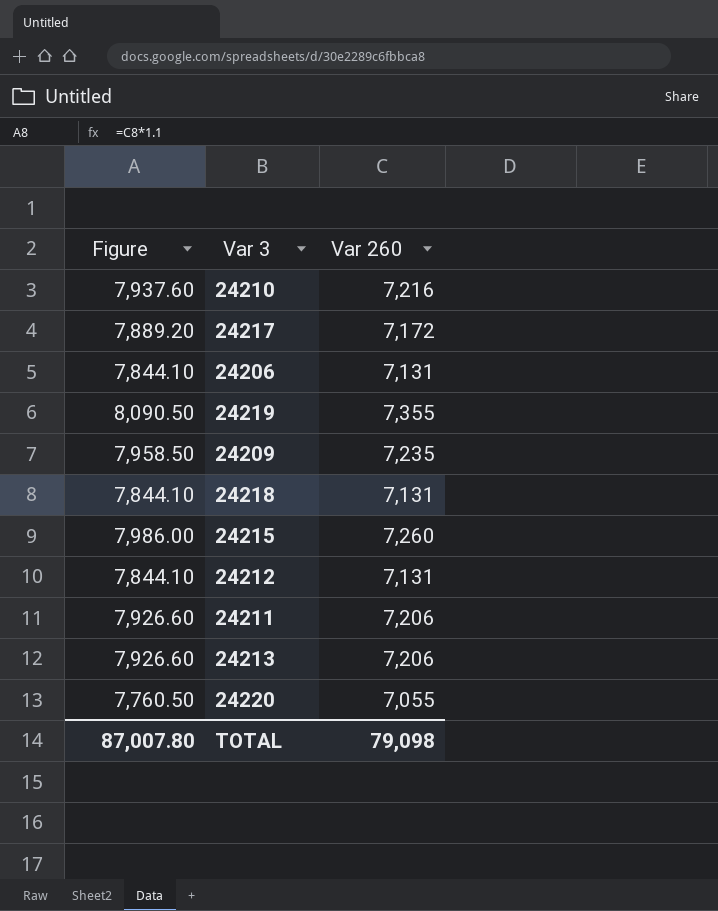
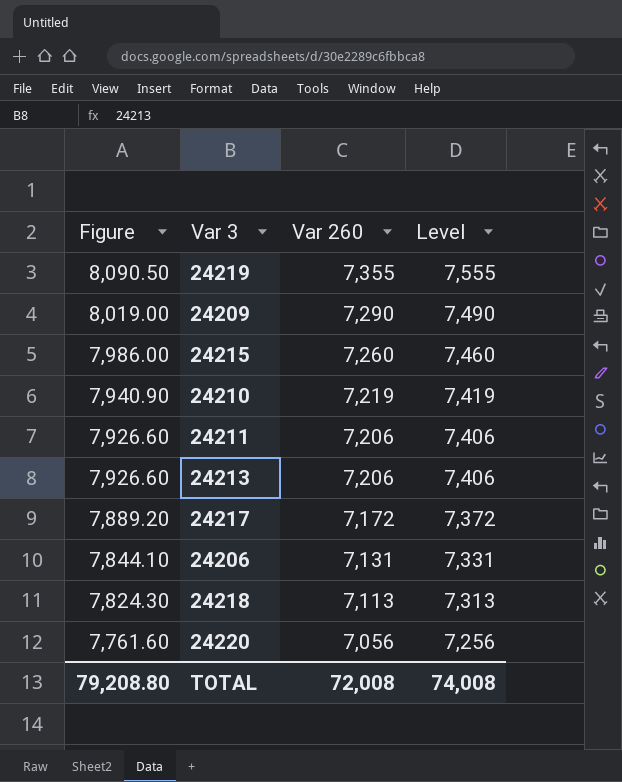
row order: none -> Figure descending
column Level | formula: none -> [Var 260] + 200
row 24212: 7,844.10 | 7,131 -> none
24209 | Figure: 7,958.50 -> 8,019.00
24209 | Var 260: 7,235 -> 7,290
24210 | Figure: 7,937.60 -> 7,940.90
24210 | Var 260: 7,216 -> 7,219
24218 | Figure: 7,844.10 -> 7,824.30
24218 | Var 260: 7,131 -> 7,113
24220 | Figure: 7,760.50 -> 7,761.60
24220 | Var 260: 7,055 -> 7,056
TOTAL | Figure: 87,007.80 -> 79,208.80
TOTAL | Var 260: 79,098 -> 72,008

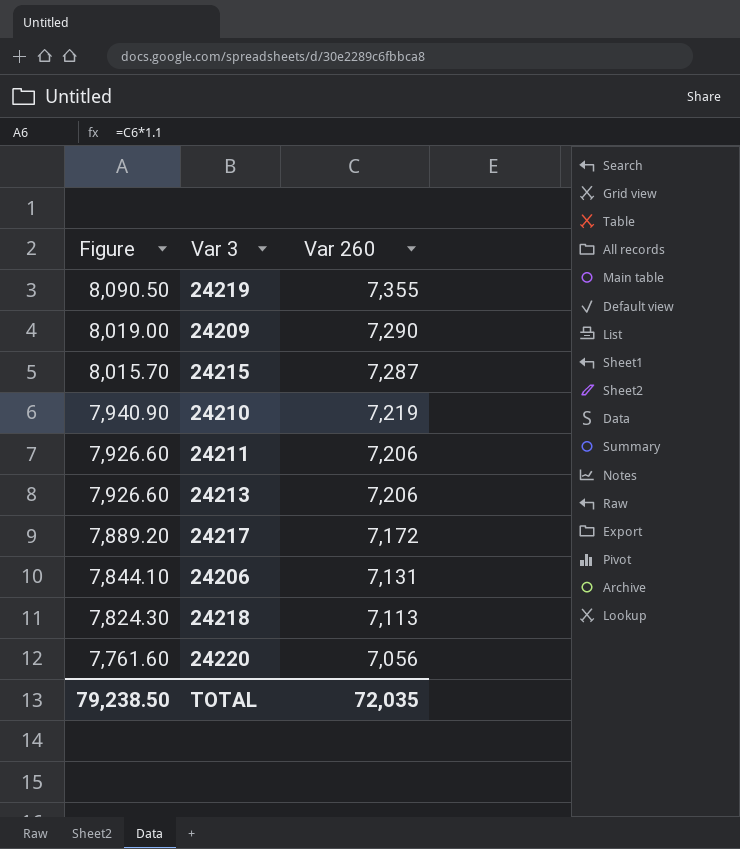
column Level | formula: [Var 260] + 200 -> none
24215 | Figure: 7,986.00 -> 8,015.70
24215 | Var 260: 7,260 -> 7,287
TOTAL | Figure: 79,208.80 -> 79,238.50
TOTAL | Var 260: 72,008 -> 72,035

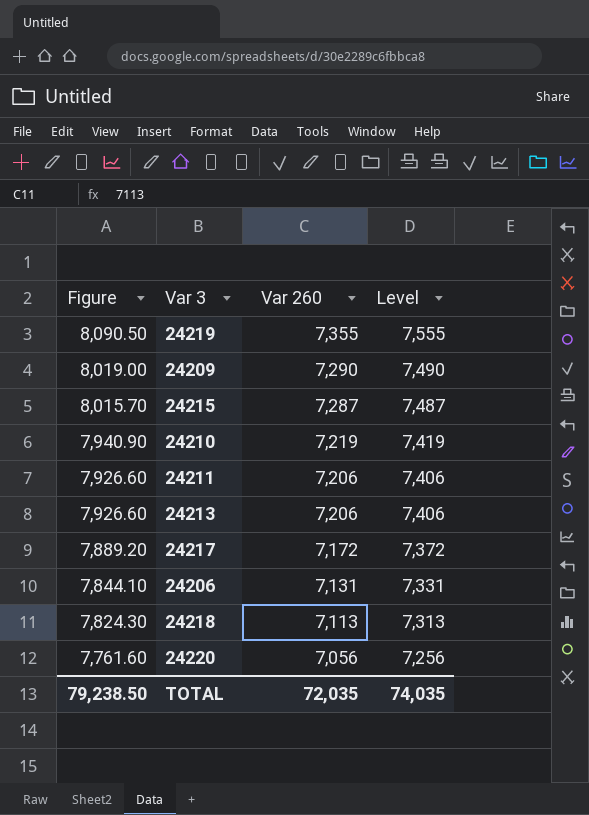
column Level | formula: none -> [Var 260] + 200

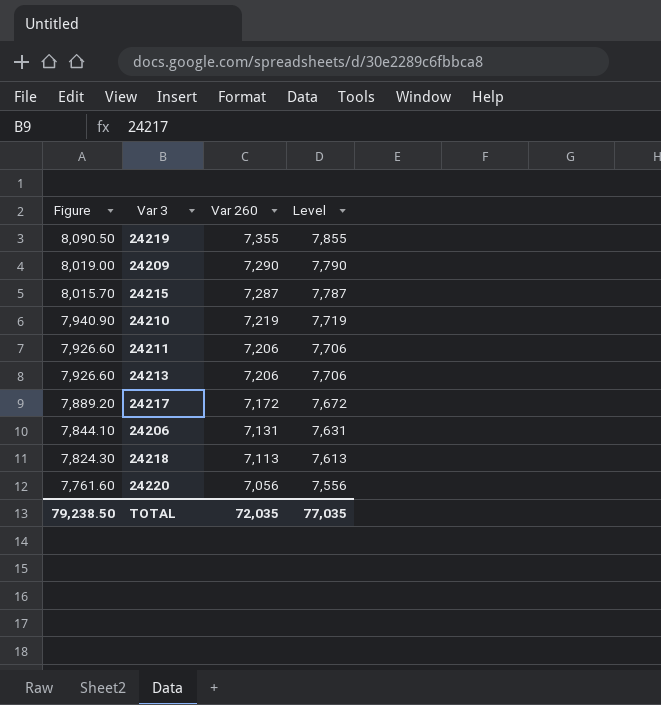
column Level | formula: [Var 260] + 200 -> [Var 260] + 500
TOTAL | Level: 74,035 -> 77,035

